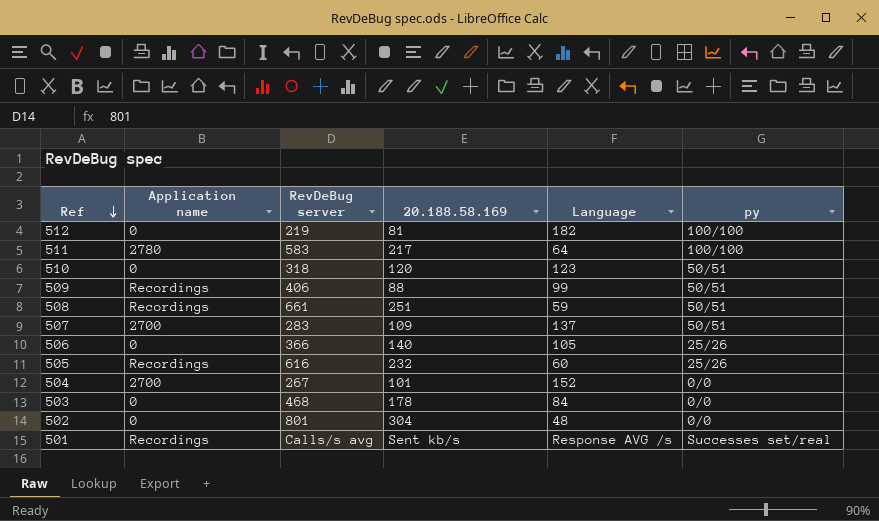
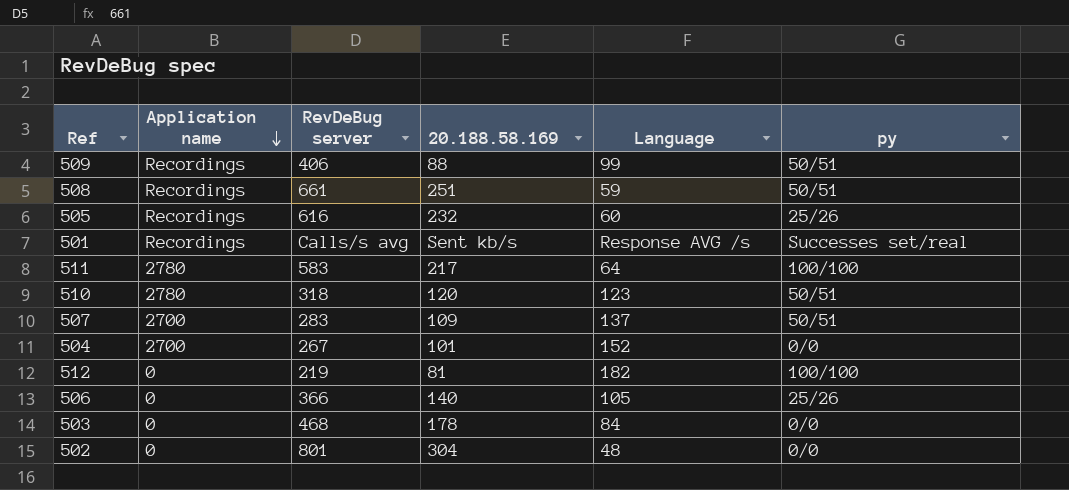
row order: Ref descending -> Application name descending
510 | Application name: 0 -> 2780

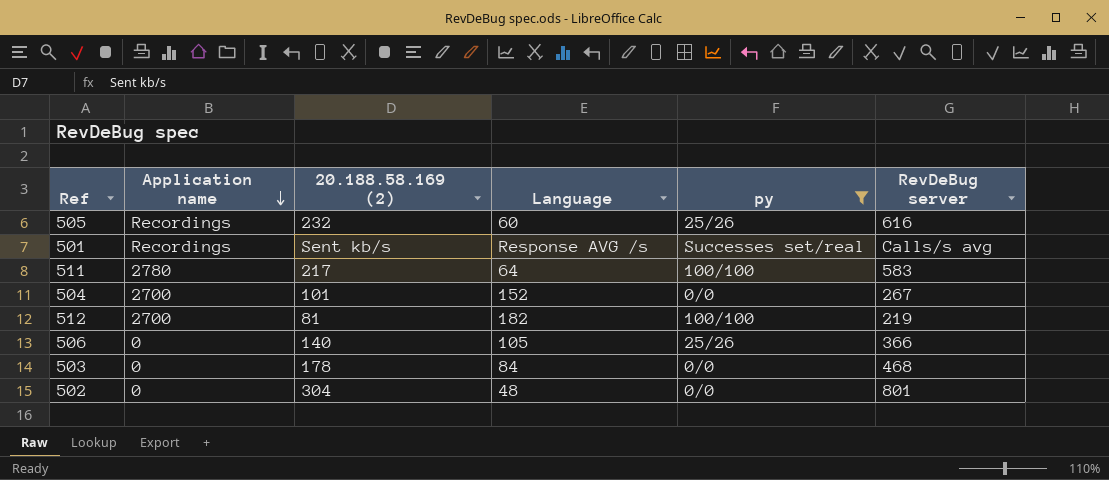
filter: none -> py != 50/51
column name: 20.188.58.169 -> 20.188.58.169 (2)
column RevDeBug server | position: 3 -> 6
512 | Application name: 0 -> 2700

